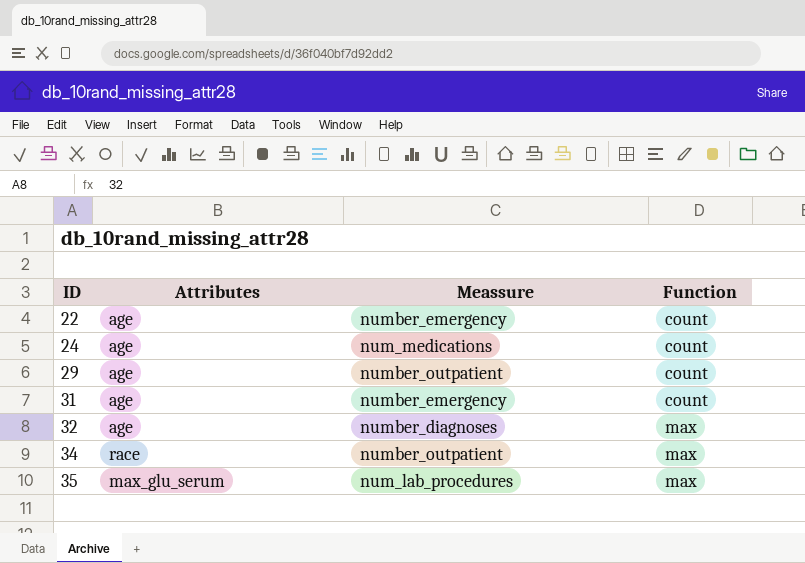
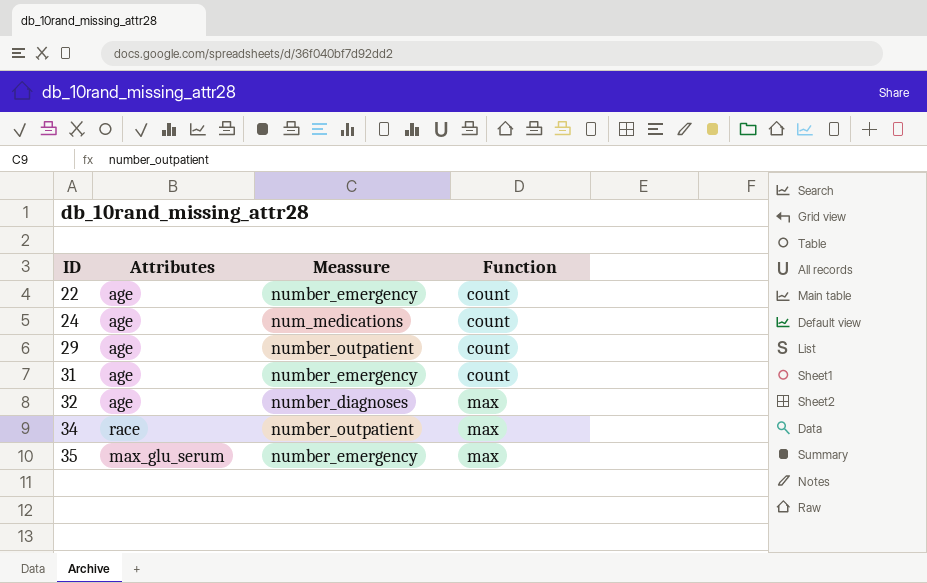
35 | Meassure: num_lab_procedures -> number_emergency

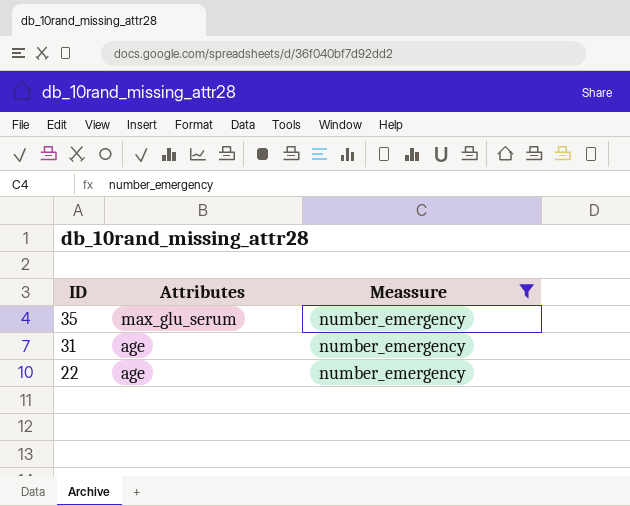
filter: none -> Meassure = number_emergency
row order: ID ascending -> ID descending
column Function | position: 4 -> none

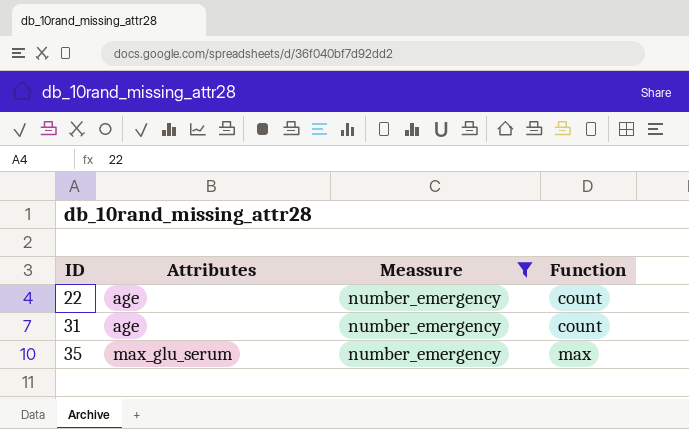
row order: ID descending -> ID ascending
column Function | position: none -> 4

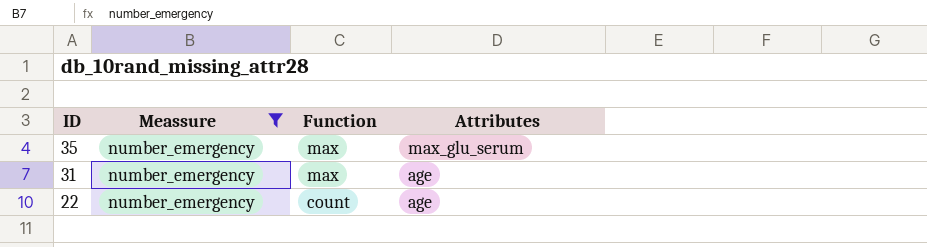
row order: ID ascending -> ID descending
column Attributes | position: 2 -> 4
31 | Function: count -> max

